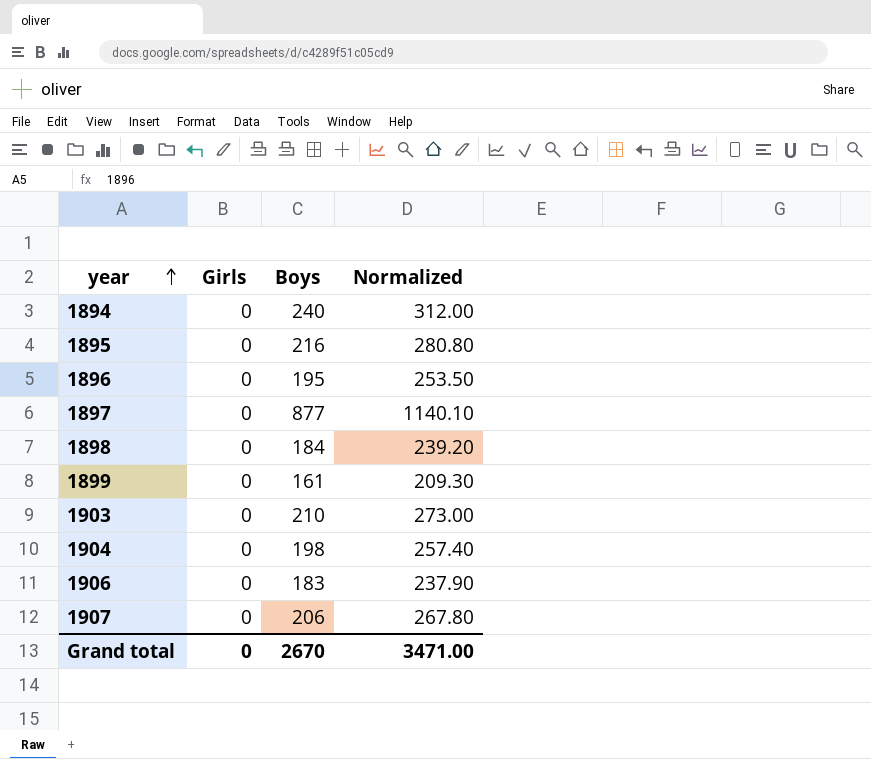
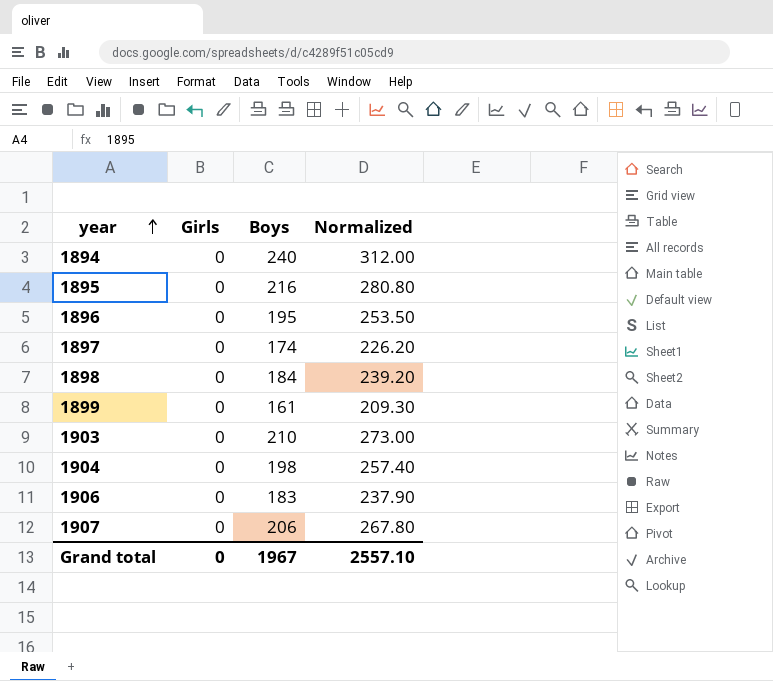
1897 | Boys: 877 -> 174
1897 | Normalized: 1140.10 -> 226.20
Grand total | Boys: 2670 -> 1967
Grand total | Normalized: 3471.00 -> 2557.10

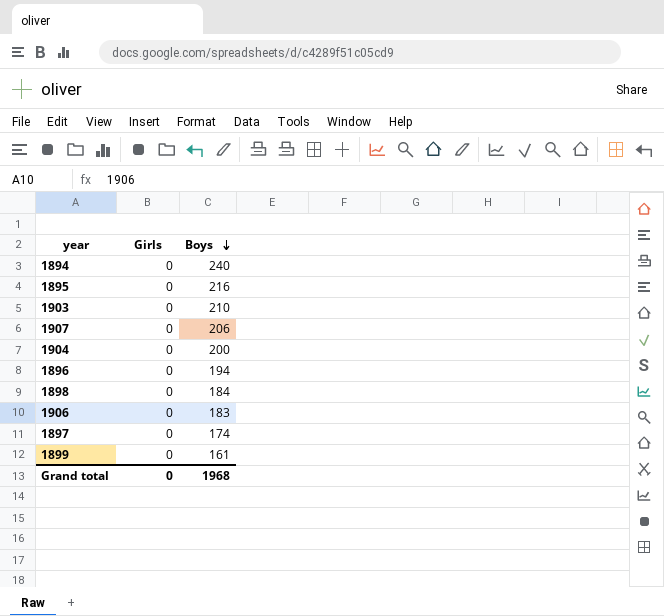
row order: year ascending -> Boys descending
column Normalized | formula: [Boys] * 1.3 -> none
1904 | Boys: 198 -> 200
1896 | Boys: 195 -> 194
Grand total | Boys: 1967 -> 1968

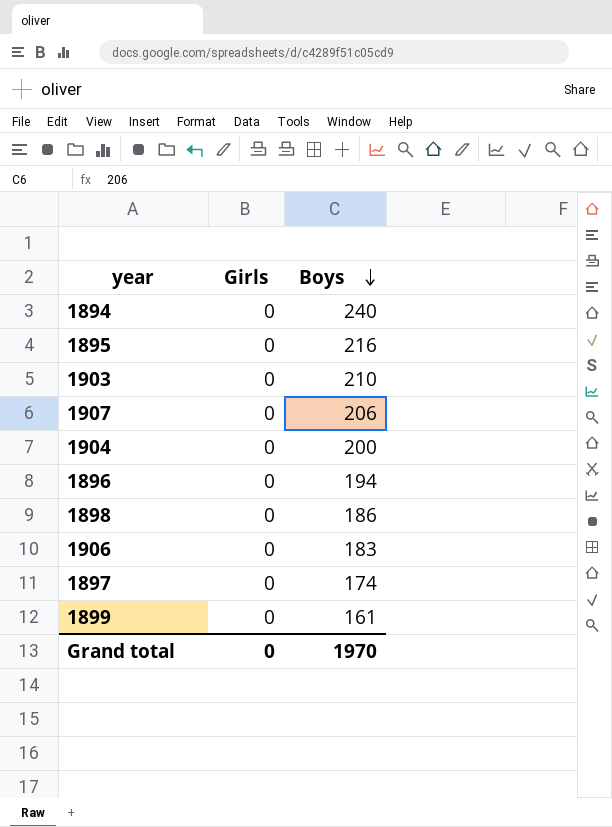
1898 | Boys: 184 -> 186
Grand total | Boys: 1968 -> 1970

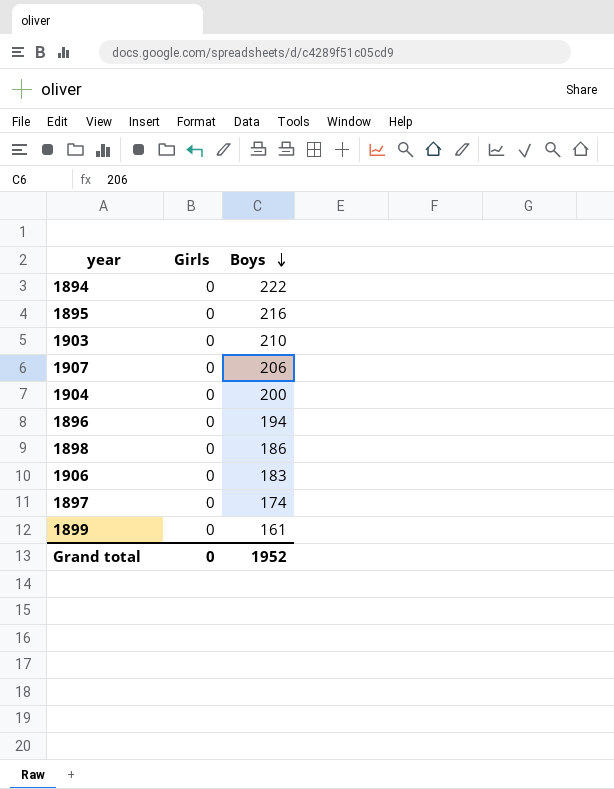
1894 | Boys: 240 -> 222
Grand total | Boys: 1970 -> 1952

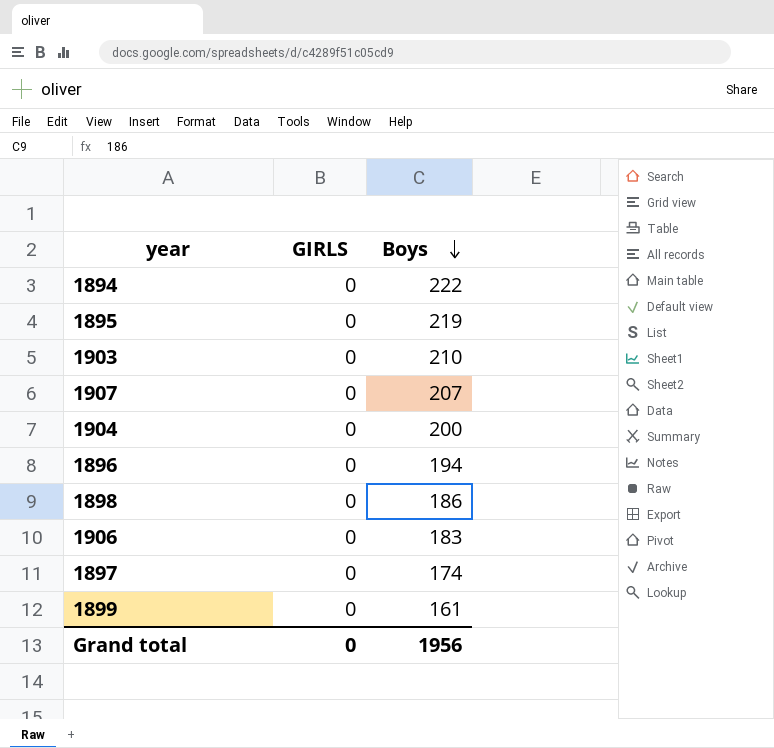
column name: Girls -> GIRLS
1895 | Boys: 216 -> 219
1907 | Boys: 206 -> 207
Grand total | Boys: 1952 -> 1956

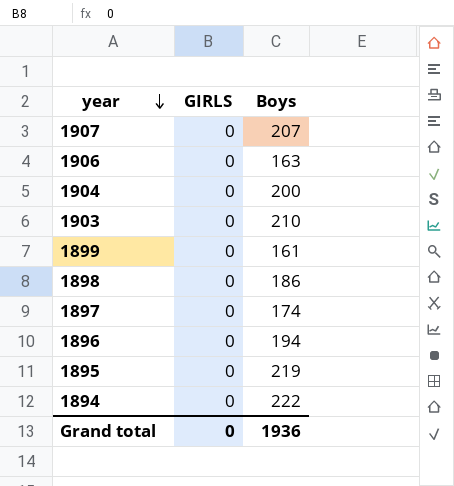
row order: Boys descending -> year descending
1906 | Boys: 183 -> 163
Grand total | Boys: 1956 -> 1936

